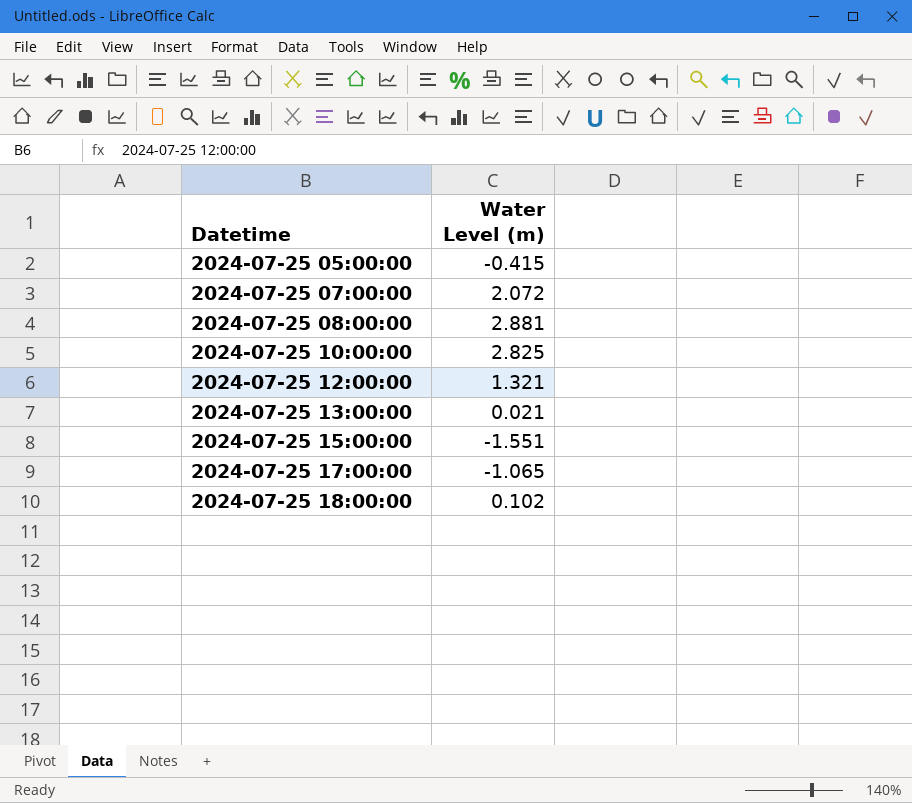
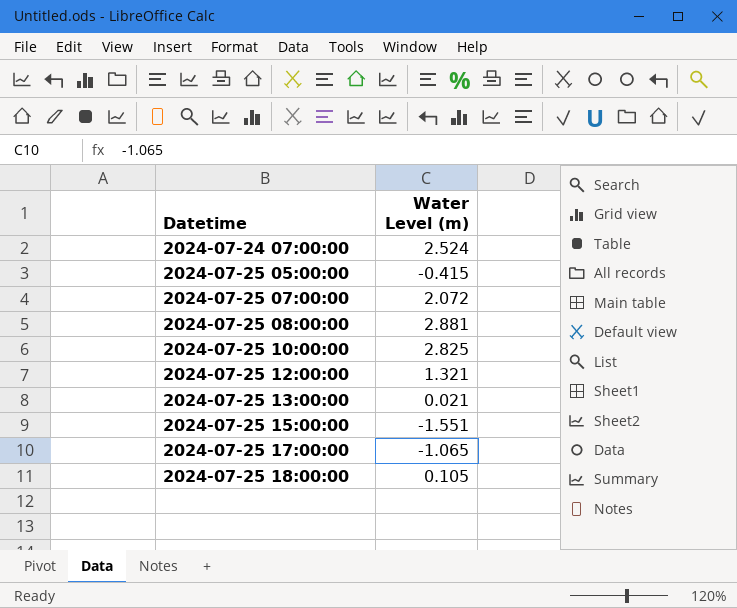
row 2024-07-24 07:00:00: none -> 2.524
2024-07-25 18:00:00 | Water Level (m): 0.102 -> 0.105

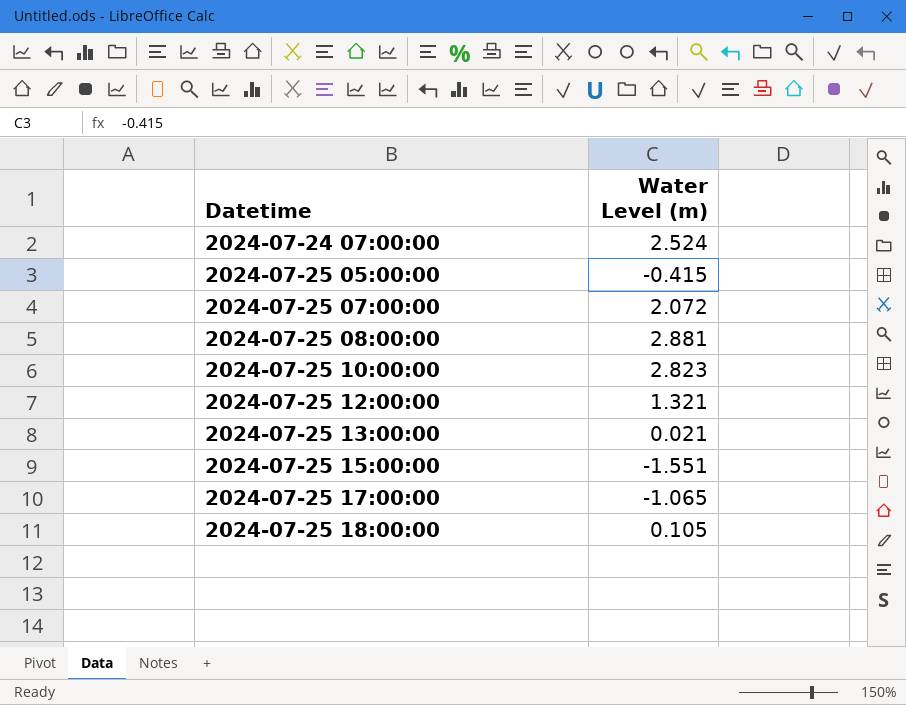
2024-07-25 10:00:00 | Water Level (m): 2.825 -> 2.823

